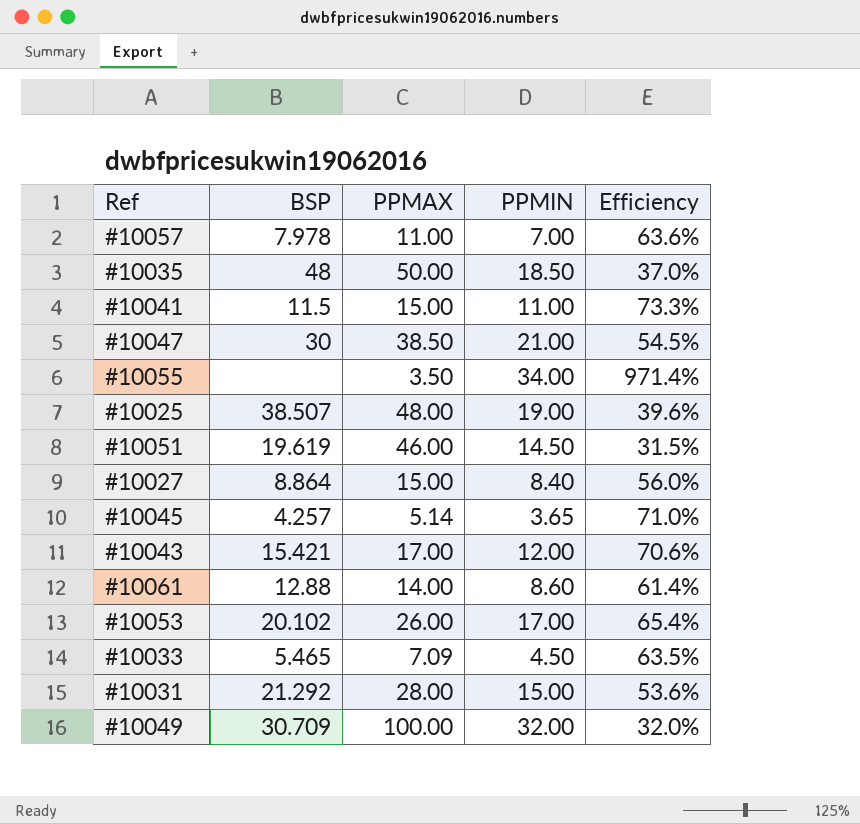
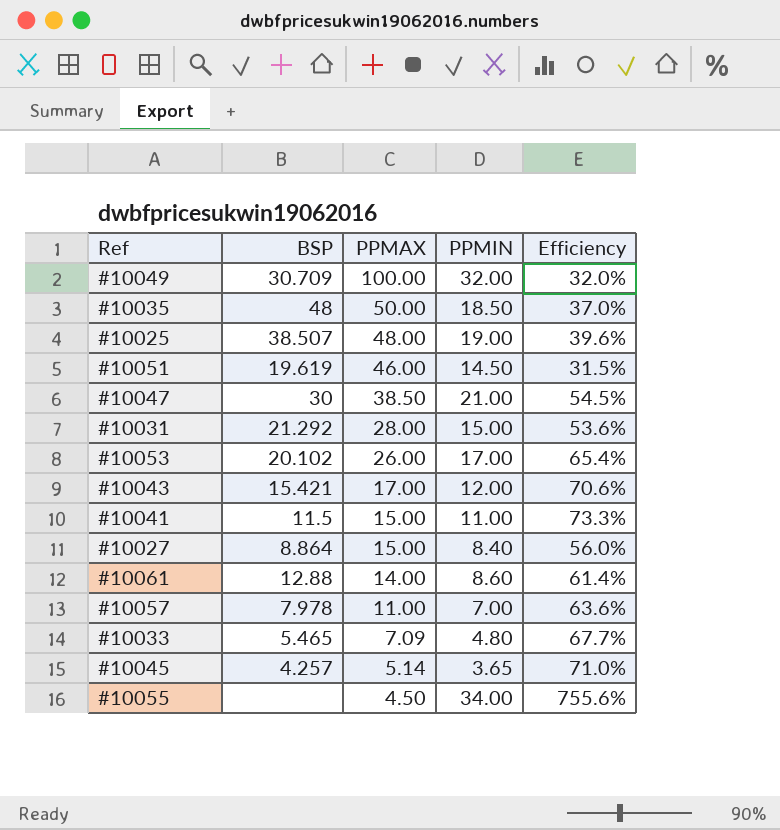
row order: none -> PPMAX descending
#10033 | PPMIN: 4.50 -> 4.80
#10033 | Efficiency: 63.5% -> 67.7%
#10055 | PPMAX: 3.50 -> 4.50
#10055 | Efficiency: 971.4% -> 755.6%

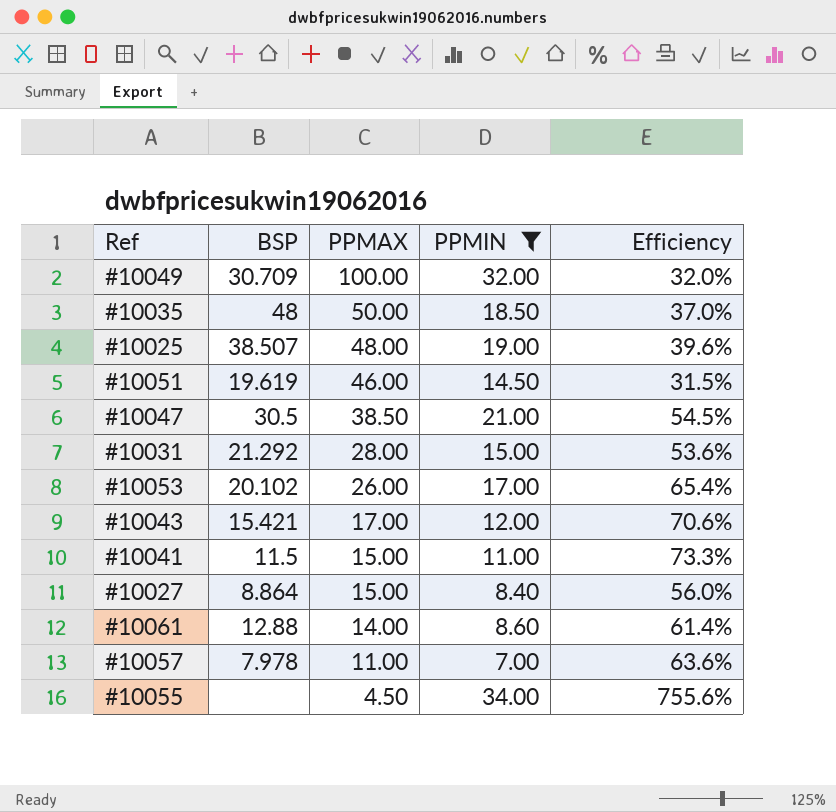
filter: none -> PPMIN >= 7.00
#10047 | BSP: 30 -> 30.5

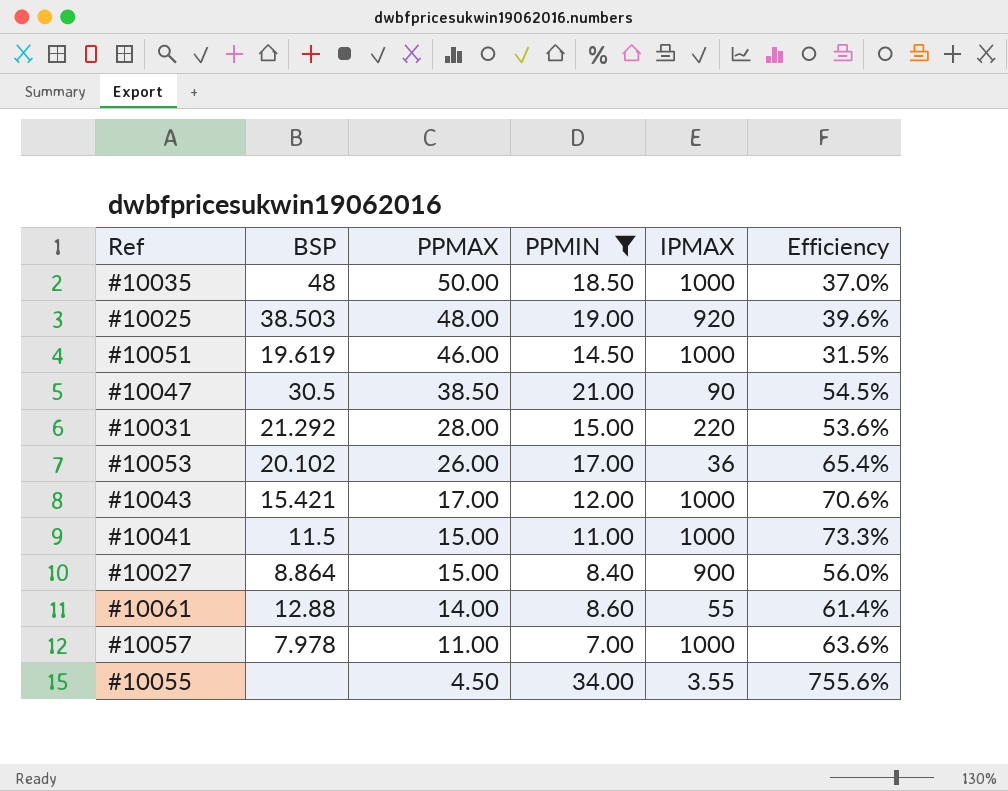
column IPMAX | position: none -> 5
row #10049: 30.709 | 100.00 | 32.00 | 32.0% -> none
#10025 | BSP: 38.507 -> 38.503

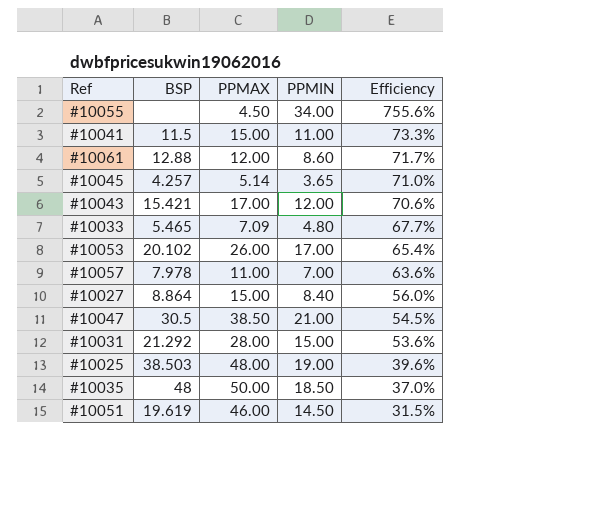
filter: PPMIN >= 7.00 -> none
row order: PPMAX descending -> Efficiency descending
column IPMAX | position: 5 -> none
#10061 | PPMAX: 14.00 -> 12.00
#10061 | Efficiency: 61.4% -> 71.7%

